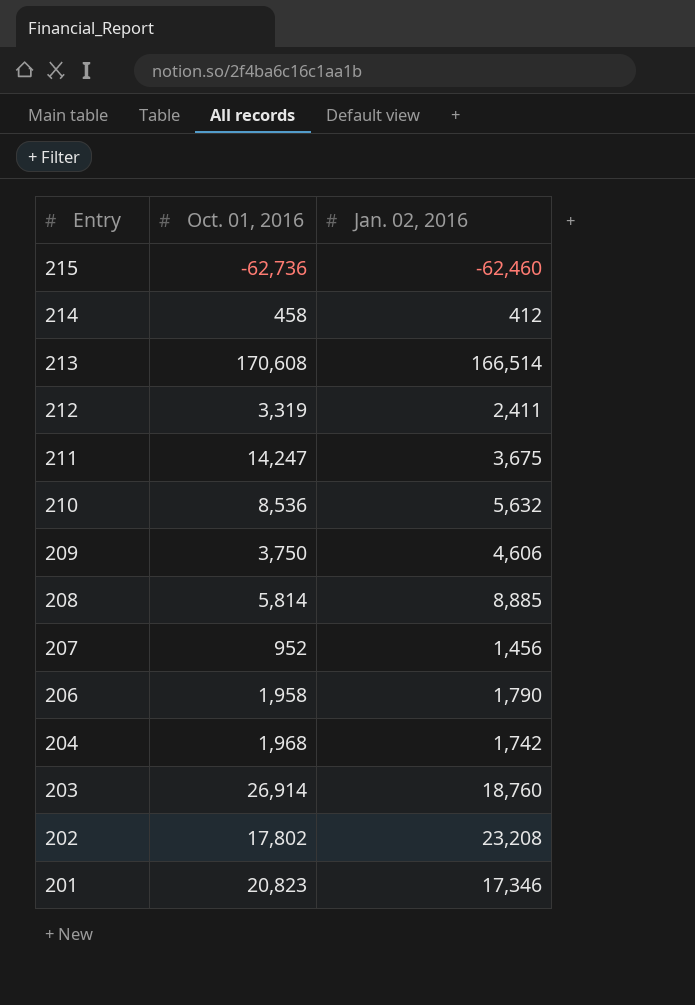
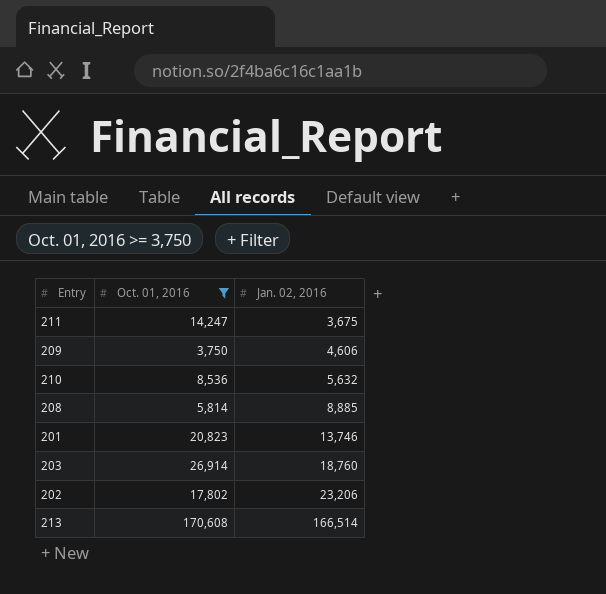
filter: none -> Oct. 01, 2016 >= 3,750
row order: Entry descending -> Jan. 02, 2016 ascending
201 | Jan. 02, 2016: 17,346 -> 13,746
202 | Jan. 02, 2016: 23,208 -> 23,206

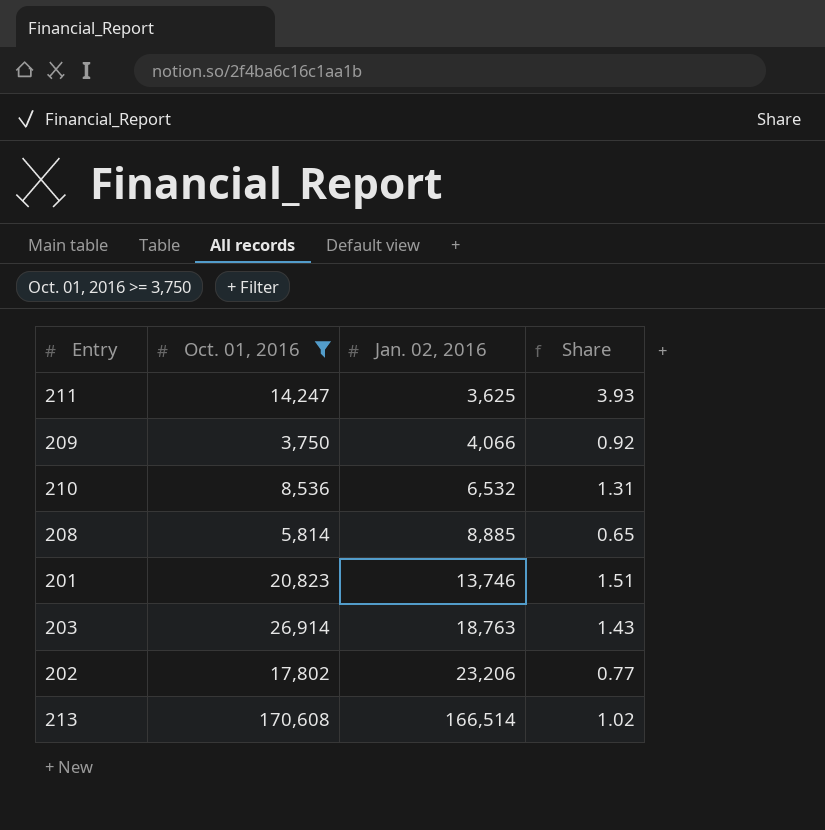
column Share | formula: none -> [Oct. 01, 2016] / [Jan. 02, 2016]
211 | Jan. 02, 2016: 3,675 -> 3,625
209 | Jan. 02, 2016: 4,606 -> 4,066
210 | Jan. 02, 2016: 5,632 -> 6,532
203 | Jan. 02, 2016: 18,760 -> 18,763

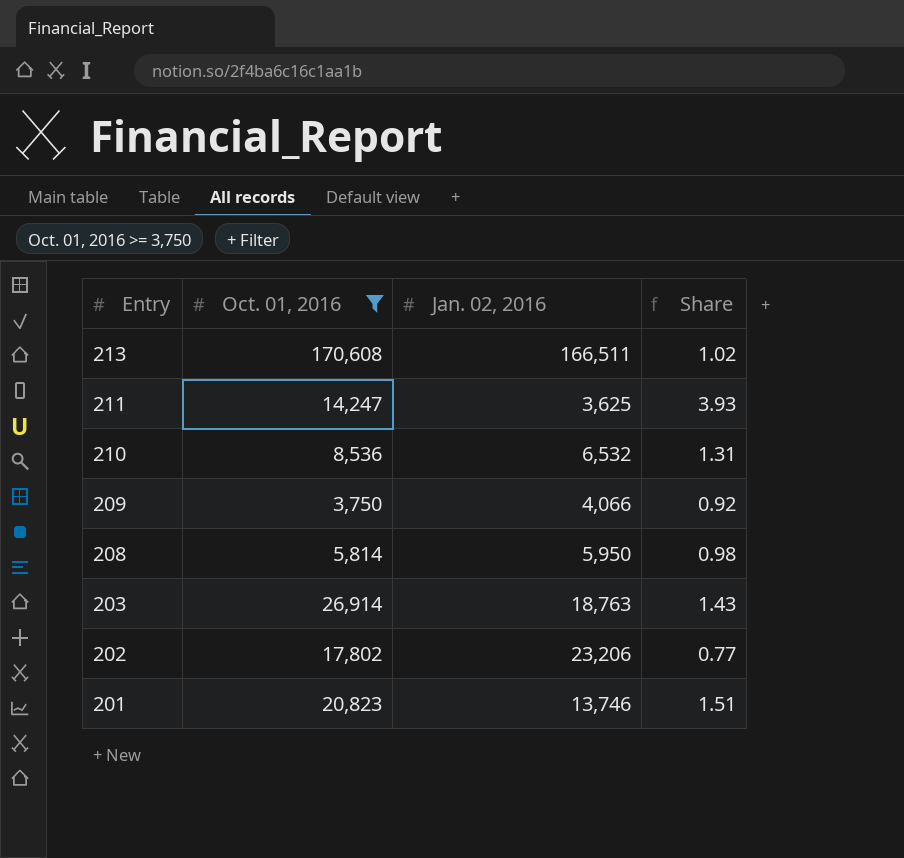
row order: Jan. 02, 2016 ascending -> Entry descending
213 | Jan. 02, 2016: 166,514 -> 166,511
208 | Jan. 02, 2016: 8,885 -> 5,950
208 | Share: 0.65 -> 0.98

